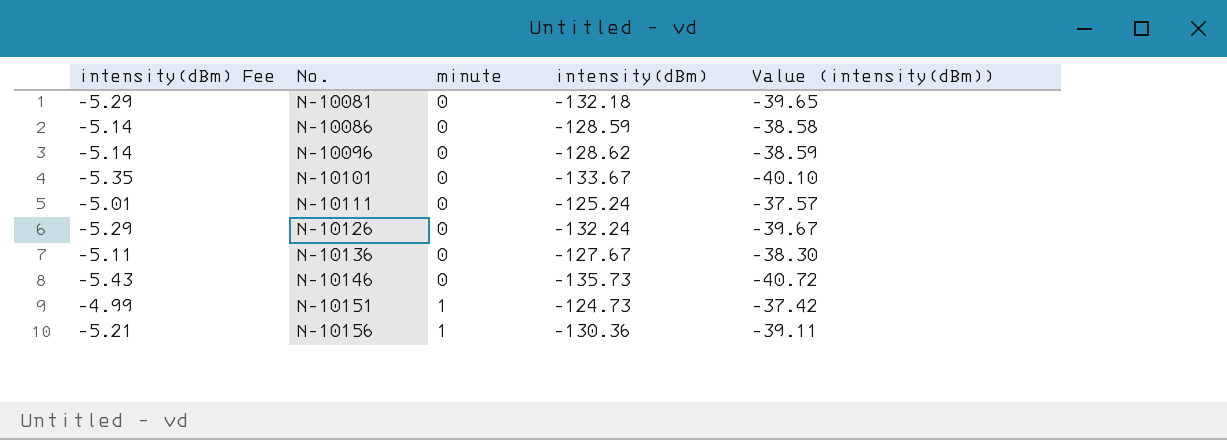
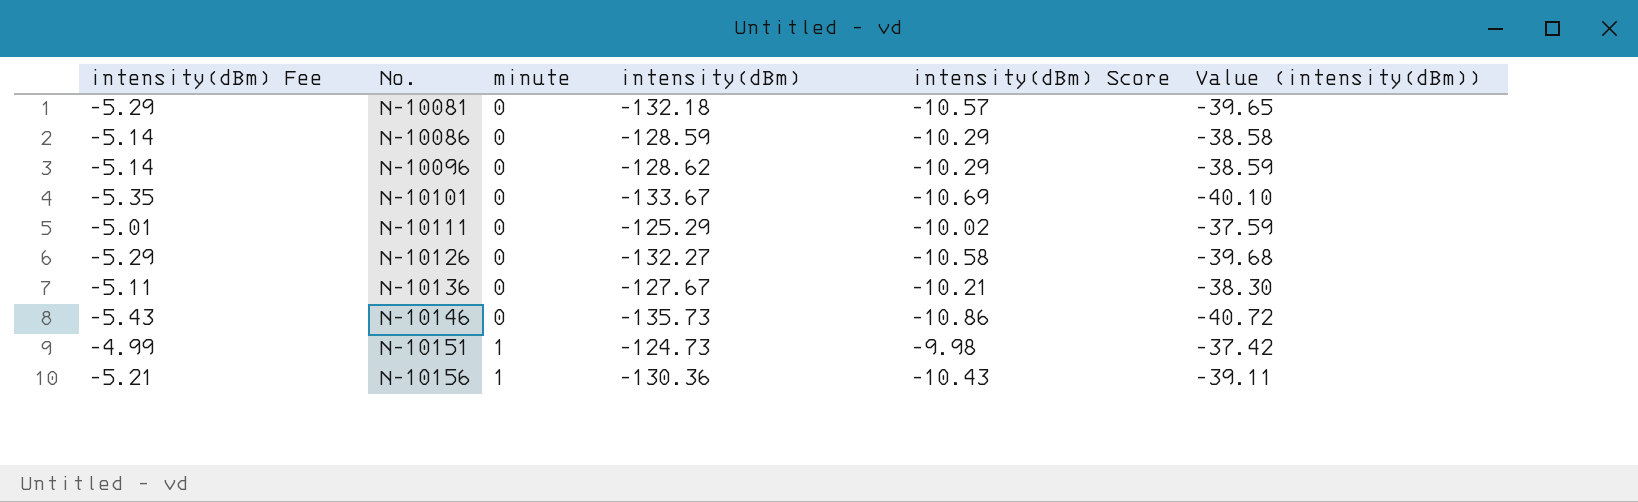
column intensity(dBm) Score | formula: none -> [intensity(dBm)] * 0.08
N-10111 | intensity(dBm): -125.24 -> -125.29
N-10111 | Value (intensity(dBm)): -37.57 -> -37.59
N-10126 | intensity(dBm): -132.24 -> -132.27
N-10126 | Value (intensity(dBm)): -39.67 -> -39.68

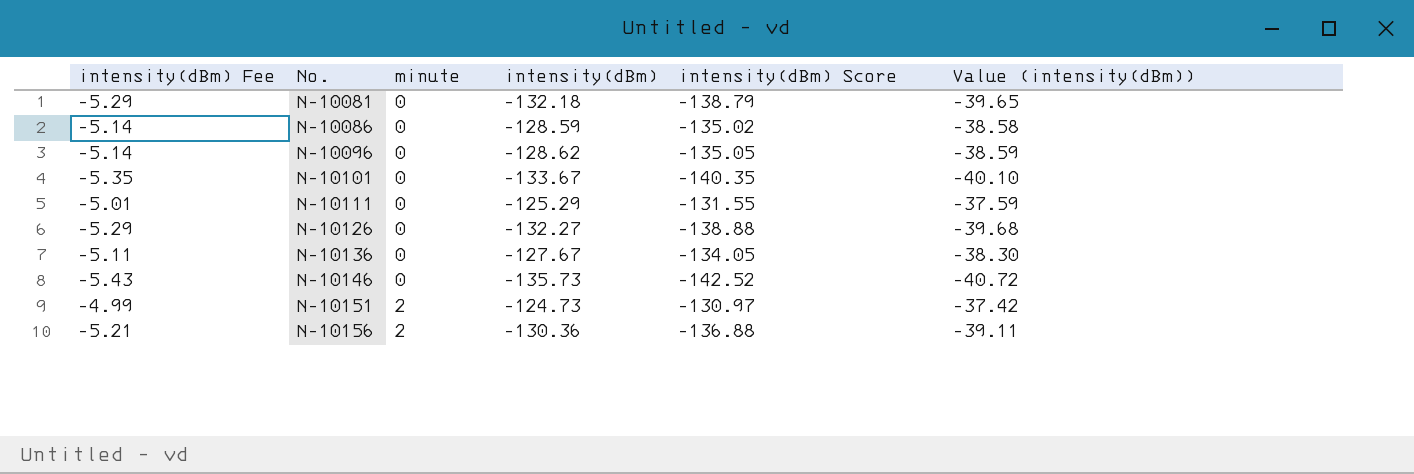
column intensity(dBm) Score | formula: [intensity(dBm)] * 0.08 -> [intensity(dBm)] * 1.05
N-10151 | minute: 1 -> 2
N-10156 | minute: 1 -> 2

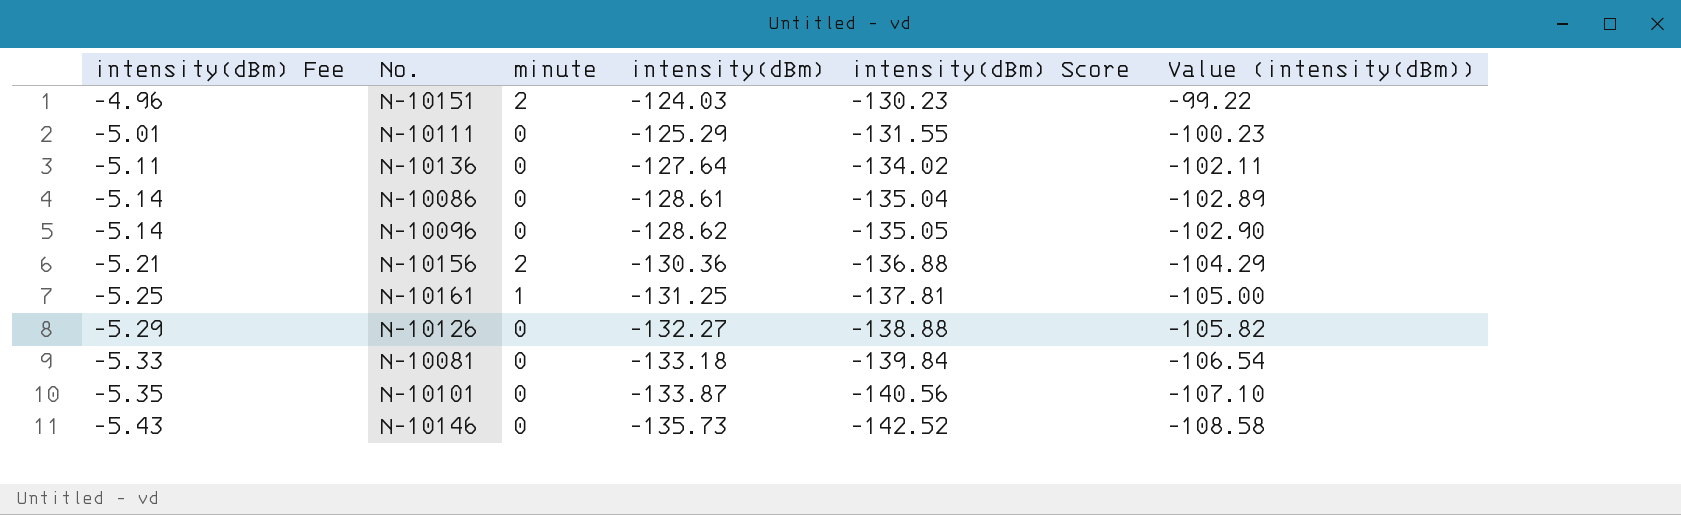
row order: No. ascending -> intensity(dBm) Fee descending
column Value (intensity(dBm)) | formula: [intensity(dBm)] * 0.3 -> [intensity(dBm)] * 0.8
N-10151 | intensity(dBm) Fee: -4.99 -> -4.96
N-10151 | intensity(dBm): -124.73 -> -124.03
N-10151 | intensity(dBm) Score: -130.97 -> -130.23
N-10136 | intensity(dBm): -127.67 -> -127.64
N-10136 | intensity(dBm) Score: -134.05 -> -134.02
N-10086 | intensity(dBm): -128.59 -> -128.61
N-10086 | intensity(dBm) Score: -135.02 -> -135.04
row N-10161: none -> -5.25 | 1 | -131.25 | -137.81 | -105.00
N-10081 | intensity(dBm) Fee: -5.29 -> -5.33
N-10081 | intensity(dBm): -132.18 -> -133.18
N-10081 | intensity(dBm) Score: -138.79 -> -139.84
N-10101 | intensity(dBm): -133.67 -> -133.87
N-10101 | intensity(dBm) Score: -140.35 -> -140.56

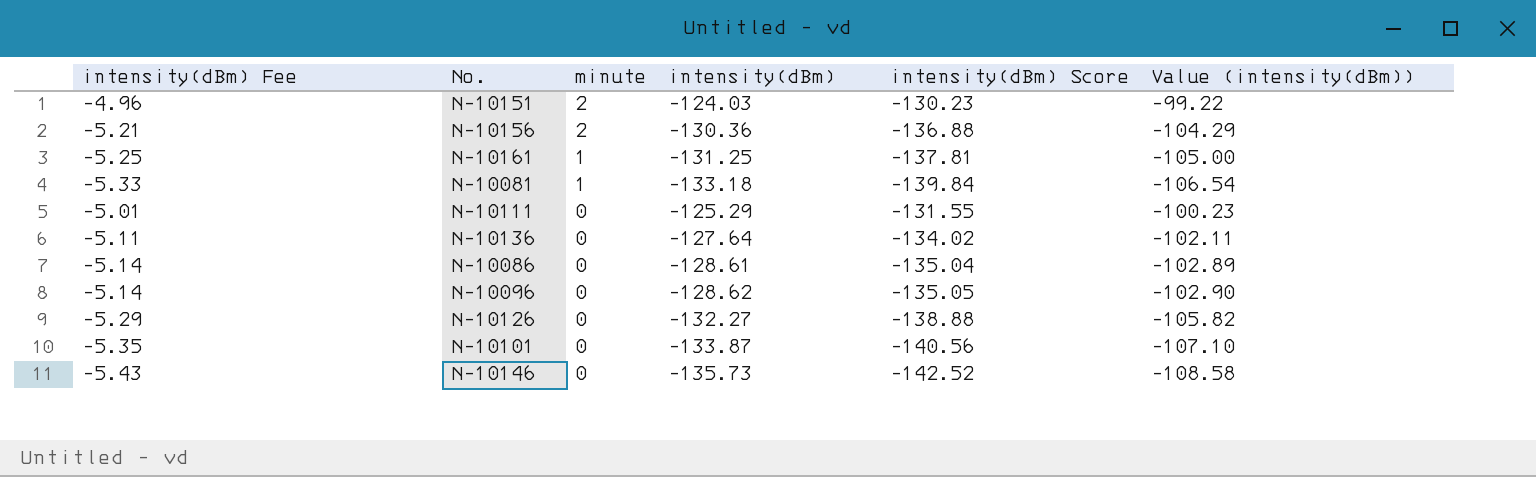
row order: intensity(dBm) Fee descending -> minute descending
N-10081 | minute: 0 -> 1

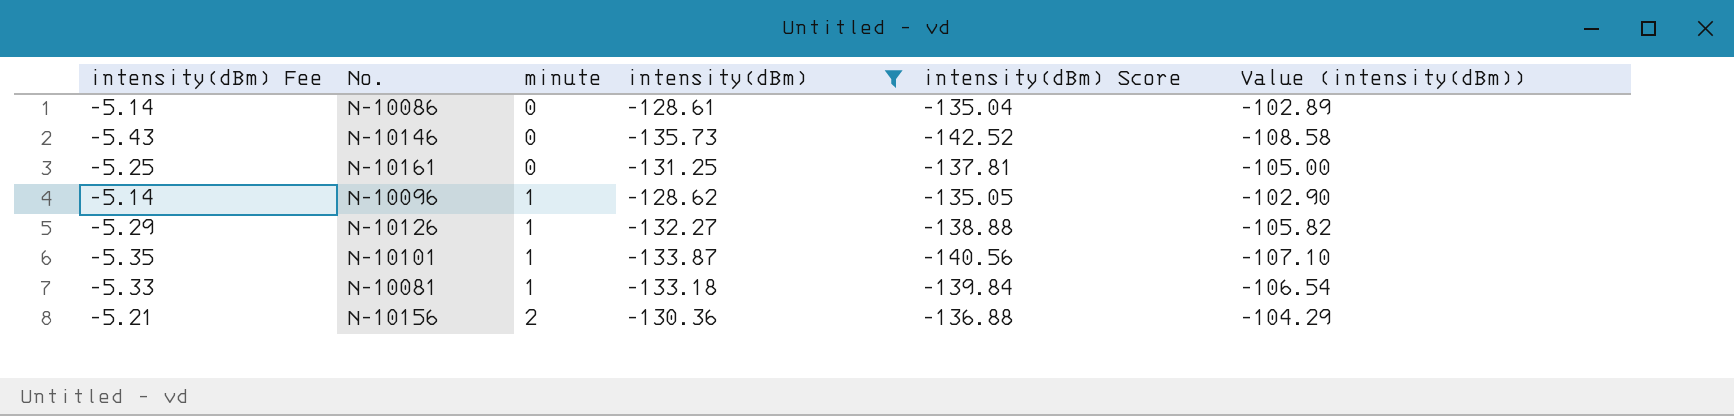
filter: none -> intensity(dBm) <= -128.61
row order: minute descending -> minute ascending
N-10161 | minute: 1 -> 0
N-10096 | minute: 0 -> 1
N-10126 | minute: 0 -> 1
N-10101 | minute: 0 -> 1

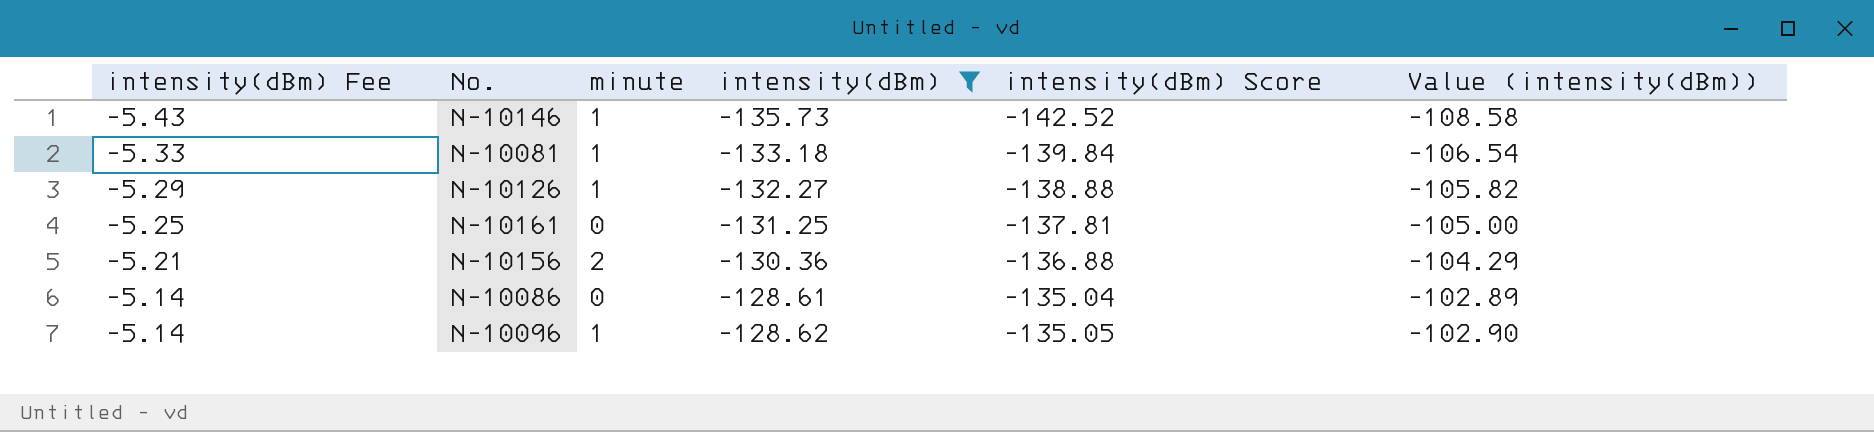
row order: minute ascending -> intensity(dBm) Fee ascending
row N-10101: -5.35 | 1 | -133.87 | -140.56 | -107.10 -> none
N-10146 | minute: 0 -> 1

